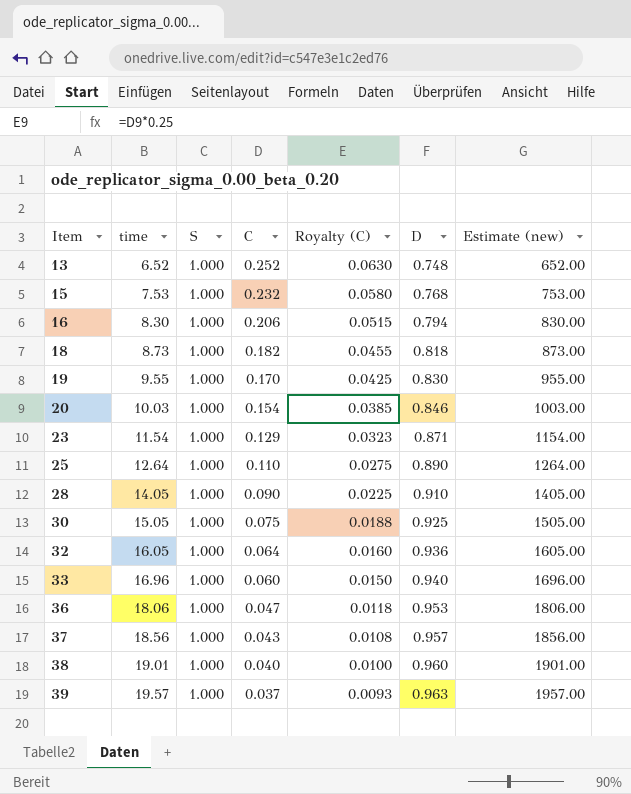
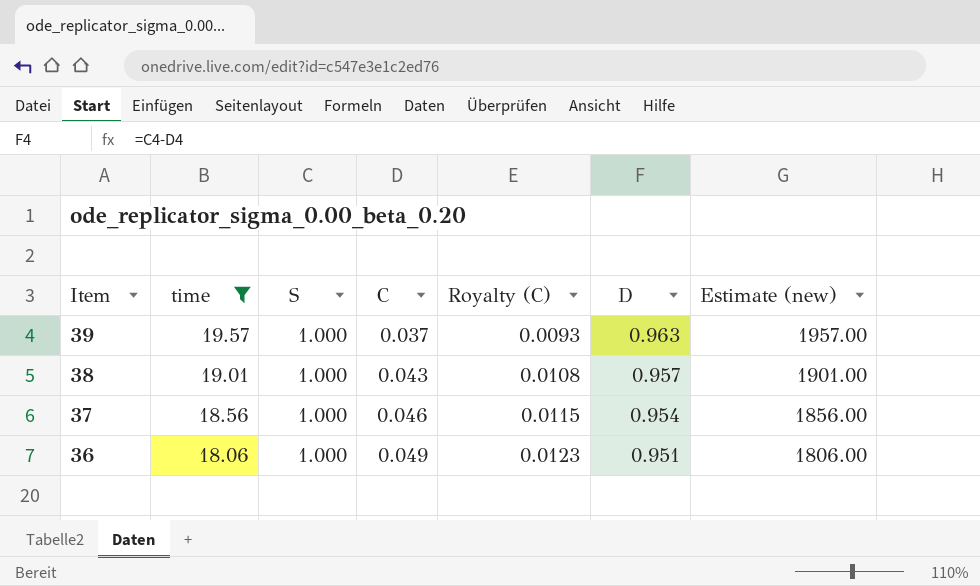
filter: none -> time >= 18.06
row order: Item ascending -> Item descending
38 | C: 0.040 -> 0.043
38 | Royalty (C): 0.0100 -> 0.0108
38 | D: 0.960 -> 0.957
37 | C: 0.043 -> 0.046
37 | Royalty (C): 0.0108 -> 0.0115
37 | D: 0.957 -> 0.954
36 | C: 0.047 -> 0.049
36 | Royalty (C): 0.0118 -> 0.0123
36 | D: 0.953 -> 0.951

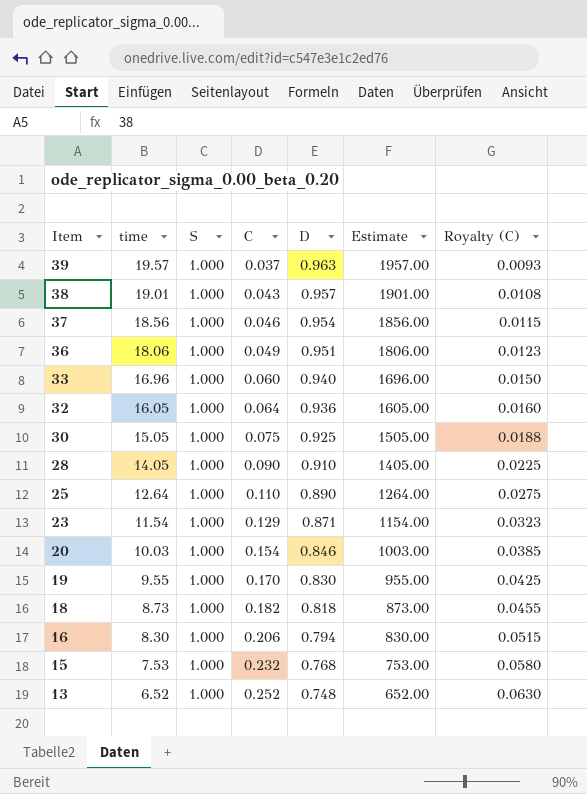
filter: time >= 18.06 -> none
column name: Estimate (new) -> Estimate
column Royalty (C) | position: 5 -> 7

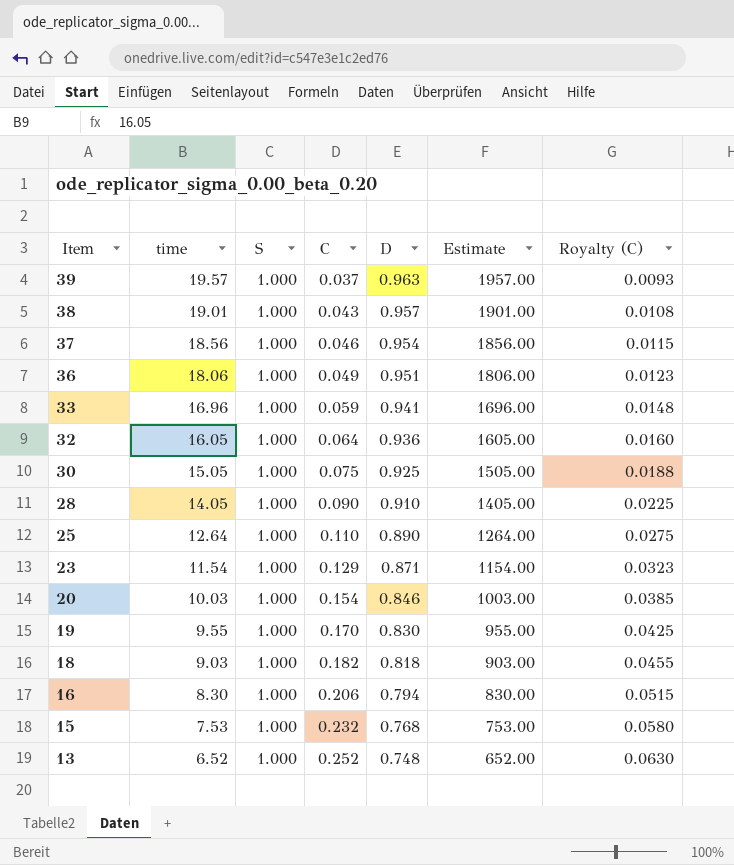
33 | C: 0.060 -> 0.059
33 | D: 0.940 -> 0.941
33 | Royalty (C): 0.0150 -> 0.0148
18 | time: 8.73 -> 9.03
18 | Estimate: 873.00 -> 903.00

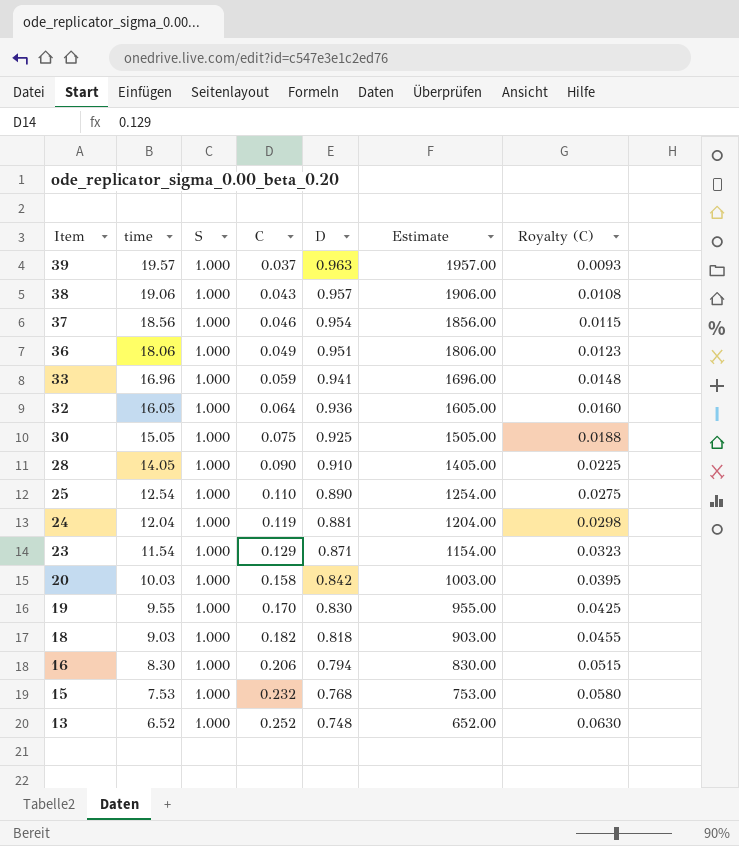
38 | time: 19.01 -> 19.06
38 | Estimate: 1901.00 -> 1906.00
25 | time: 12.64 -> 12.54
25 | Estimate: 1264.00 -> 1254.00
row 24: none -> 12.04 | 1.000 | 0.119 | 0.881 | 1204.00 | 0.0298
20 | C: 0.154 -> 0.158
20 | D: 0.846 -> 0.842
20 | Royalty (C): 0.0385 -> 0.0395

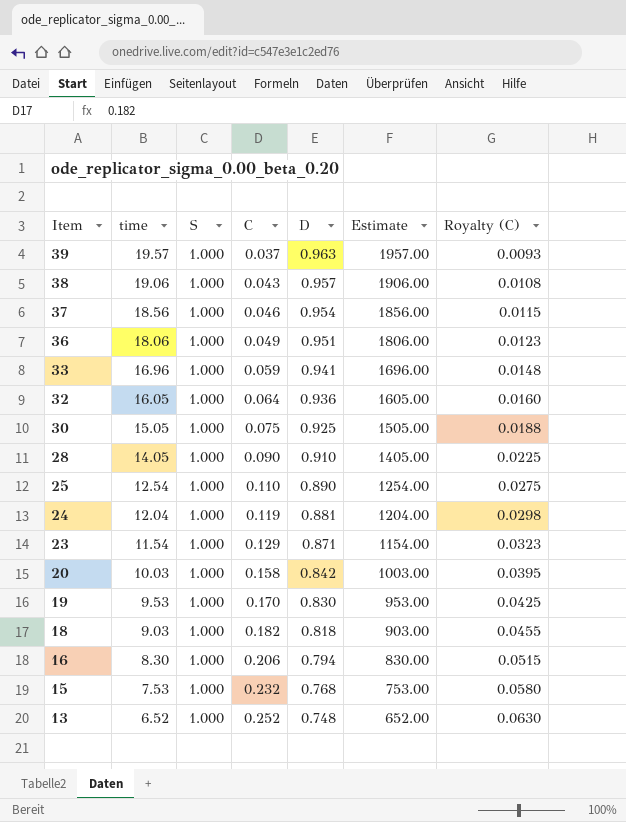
19 | time: 9.55 -> 9.53
19 | Estimate: 955.00 -> 953.00

